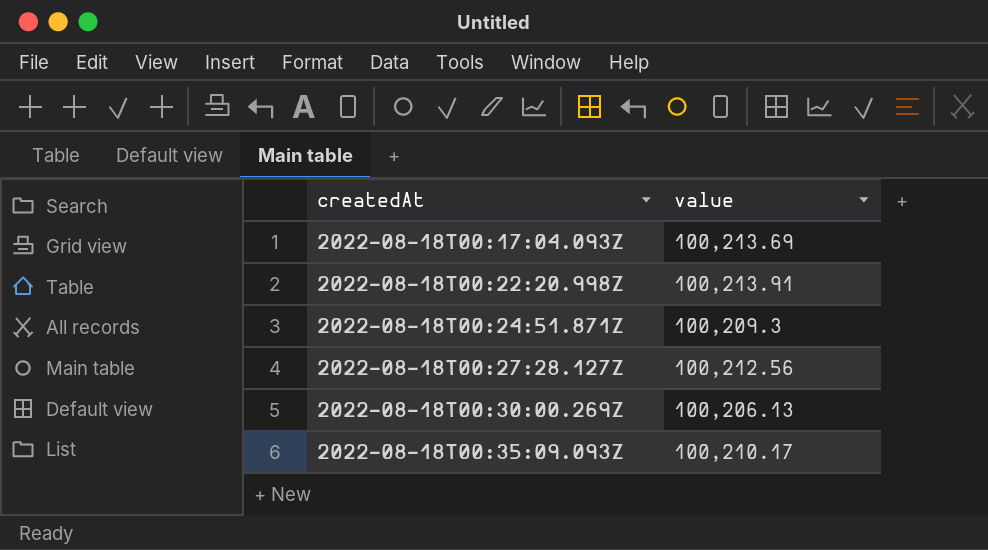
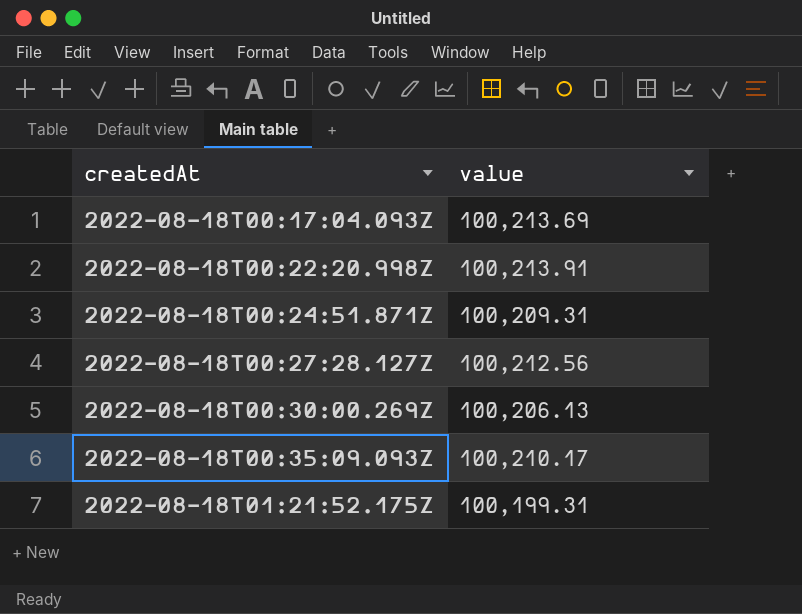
2022-08-18T00:24:51.871Z | value: 100,209.3 -> 100,209.31
row 2022-08-18T01:21:52.175Z: none -> 100,199.31

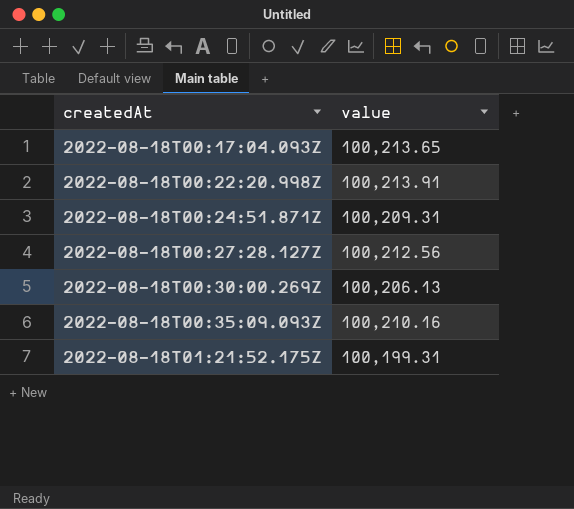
2022-08-18T00:17:04.093Z | value: 100,213.69 -> 100,213.65
2022-08-18T00:35:09.093Z | value: 100,210.17 -> 100,210.16

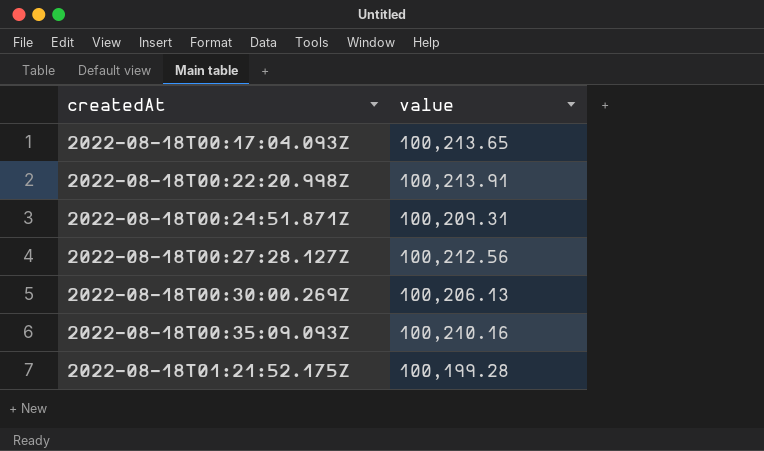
2022-08-18T01:21:52.175Z | value: 100,199.31 -> 100,199.28

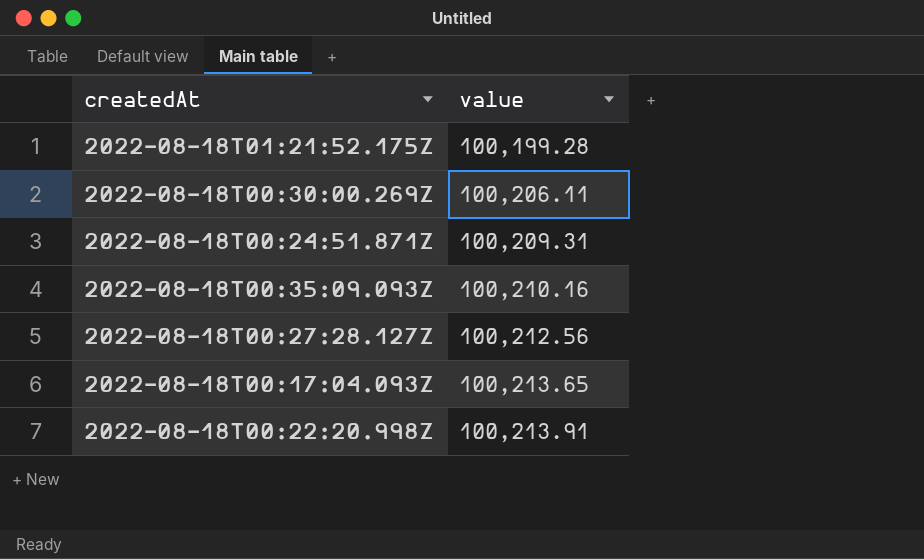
row order: createdAt ascending -> value ascending
2022-08-18T00:30:00.269Z | value: 100,206.13 -> 100,206.11

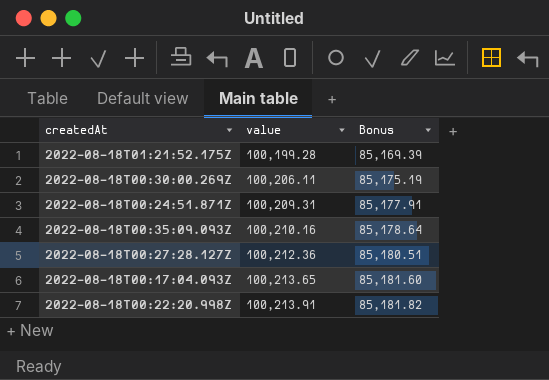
column Bonus | formula: none -> [value] * 0.85
2022-08-18T00:27:28.127Z | value: 100,212.56 -> 100,212.36

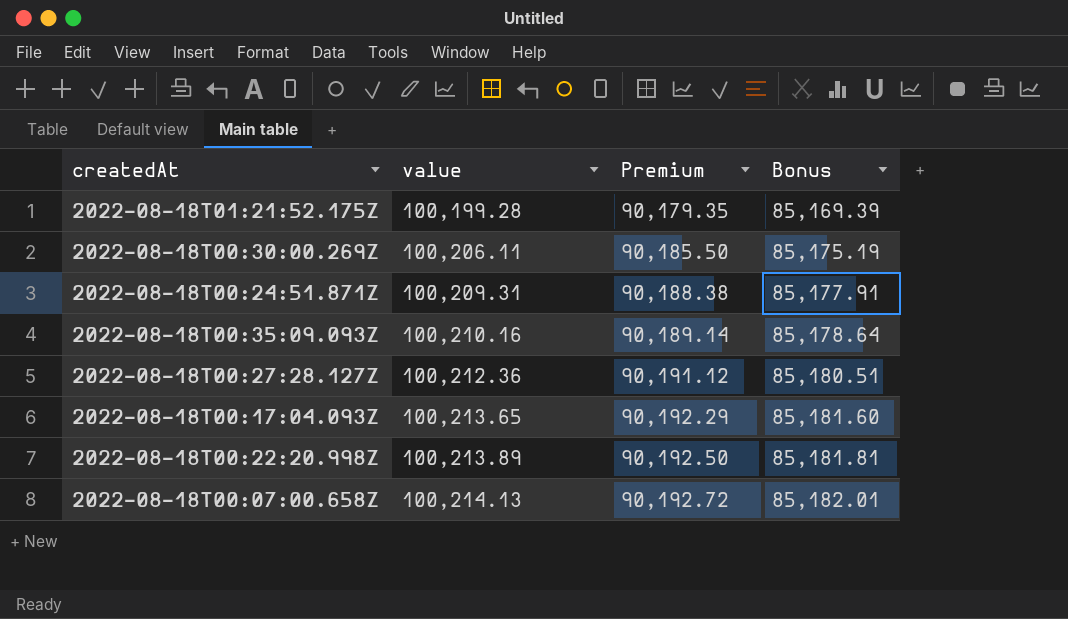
column Premium | formula: none -> [value] * 0.9
2022-08-18T00:22:20.998Z | value: 100,213.91 -> 100,213.89
2022-08-18T00:22:20.998Z | Bonus: 85,181.82 -> 85,181.81
row 2022-08-18T00:07:00.658Z: none -> 100,214.13 | 90,192.72 | 85,182.01

